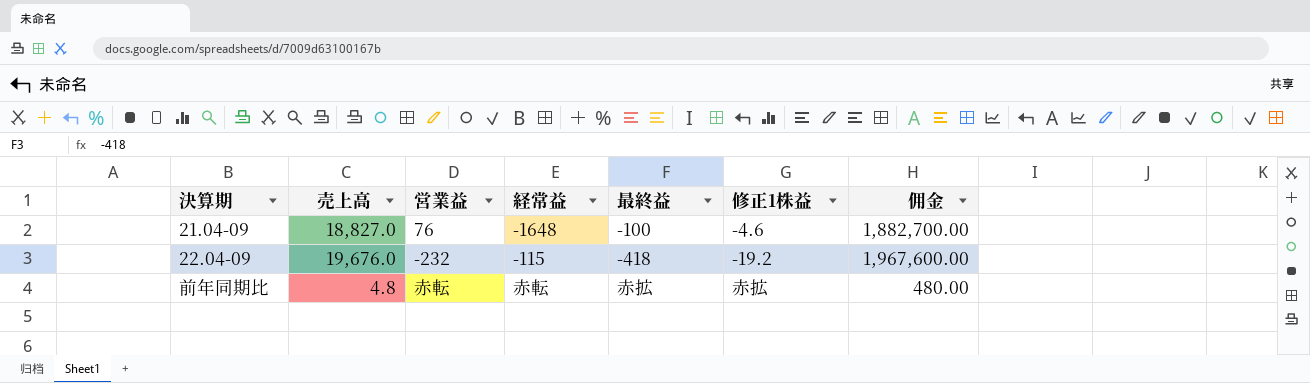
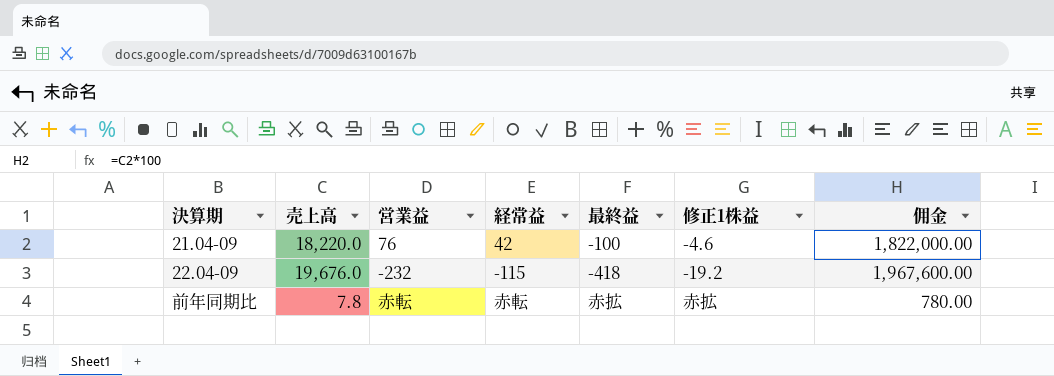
21.04-09 | 売上高: 18,827.0 -> 18,220.0
21.04-09 | 経常益: -1648 -> 42
21.04-09 | 佣金: 1,882,700.00 -> 1,822,000.00
前年同期比 | 売上高: 4.8 -> 7.8
前年同期比 | 佣金: 480.00 -> 780.00

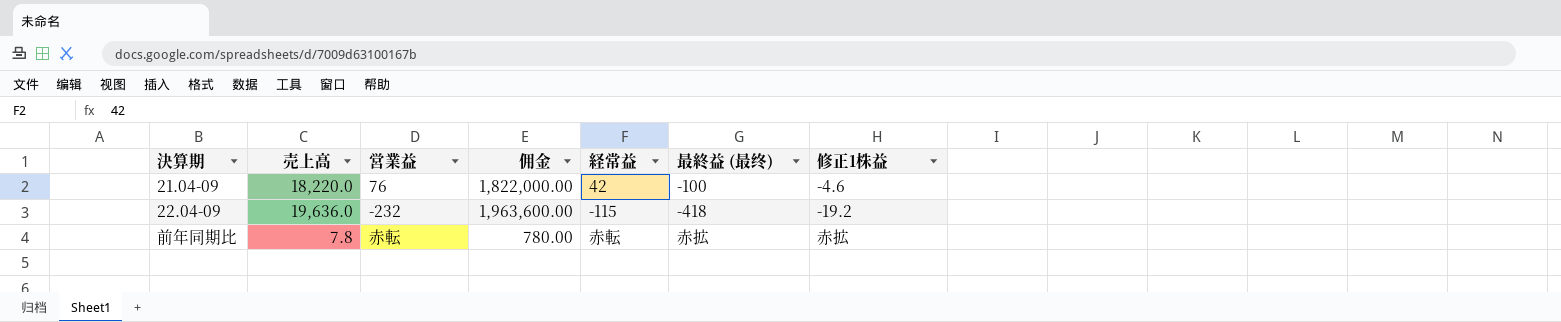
column 佣金 | position: 7 -> 4
column name: 最終益 -> 最終益 (最终)
22.04-09 | 売上高: 19,676.0 -> 19,636.0
22.04-09 | 佣金: 1,967,600.00 -> 1,963,600.00

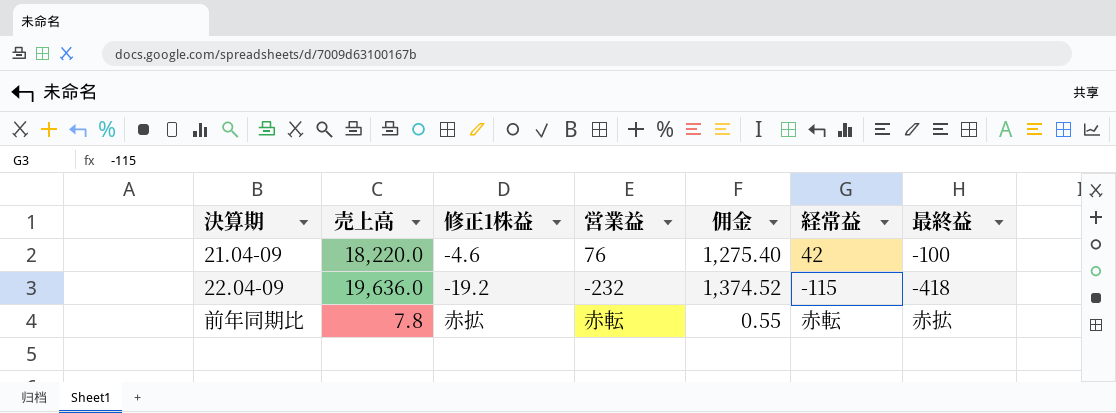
column 修正1株益 | position: 7 -> 3
column 佣金 | formula: [売上高] * 100 -> [売上高] * 0.07
column name: 最終益 (最终) -> 最終益

